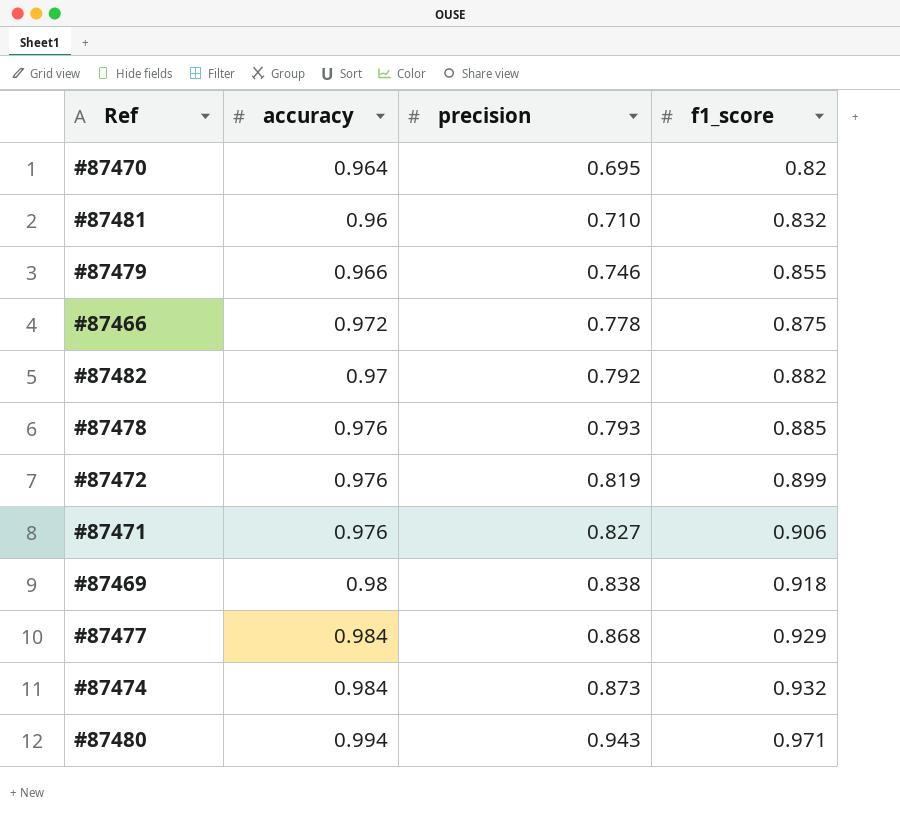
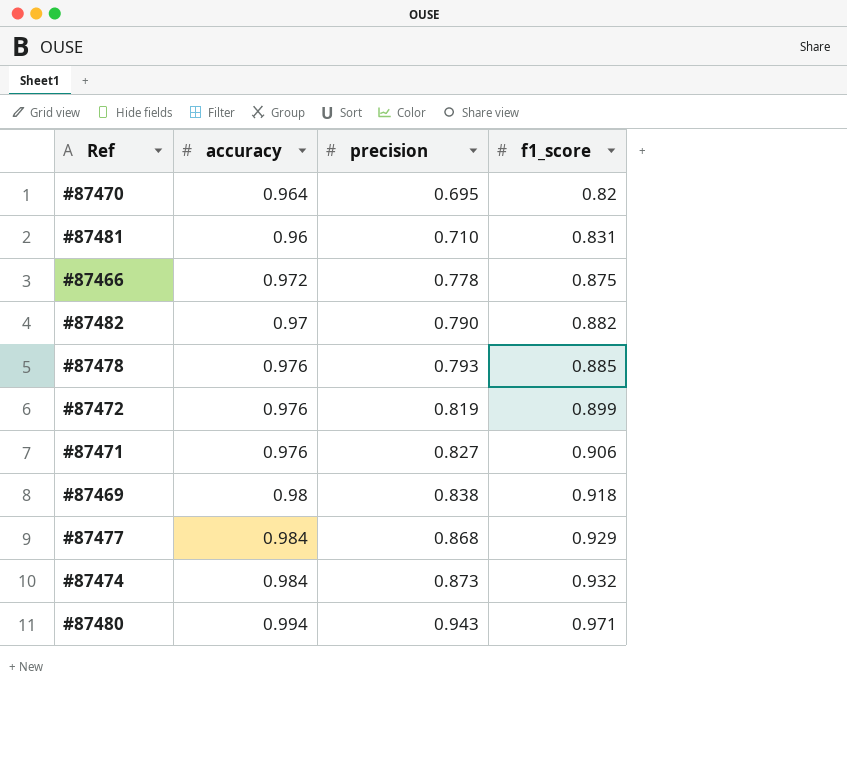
row #87479: 0.966 | 0.746 | 0.855 -> none
#87481 | f1_score: 0.832 -> 0.831
#87482 | precision: 0.792 -> 0.790

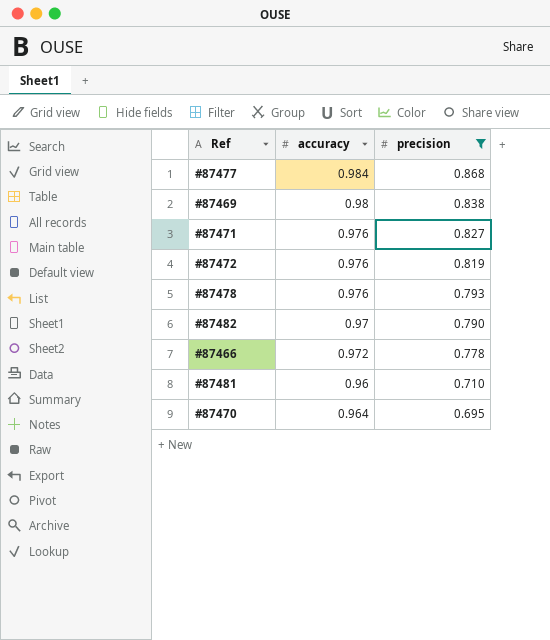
filter: none -> precision <= 0.868
row order: precision ascending -> precision descending
column f1_score | position: 4 -> none

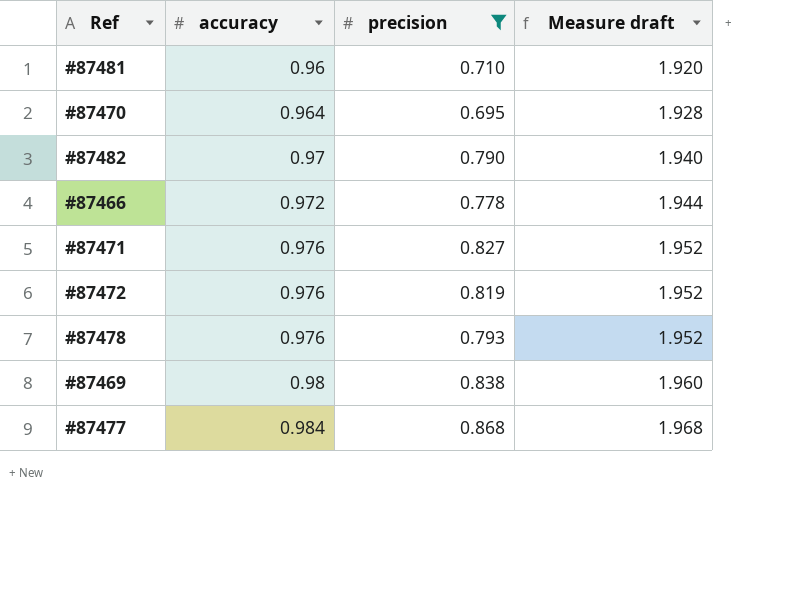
row order: precision descending -> accuracy ascending
column Measure draft | formula: none -> [accuracy] * 2

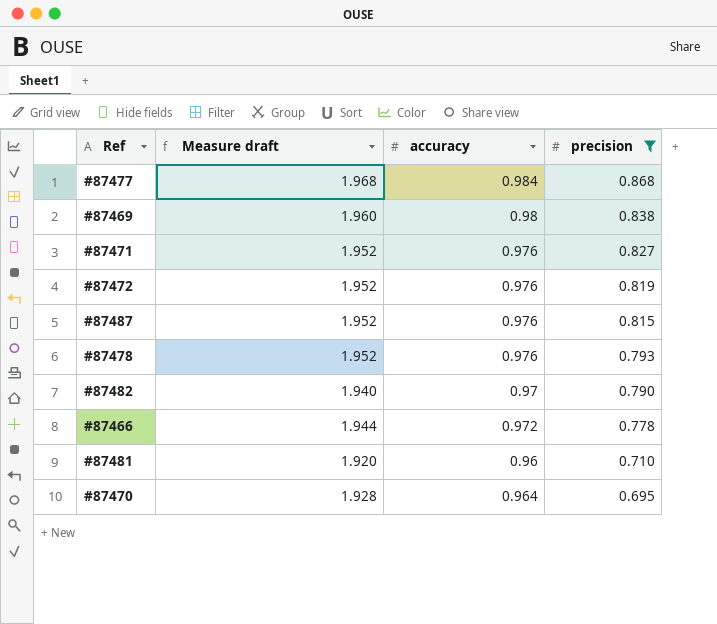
row order: accuracy ascending -> precision descending
column Measure draft | position: 4 -> 2
row #87487: none -> 1.952 | 0.976 | 0.815

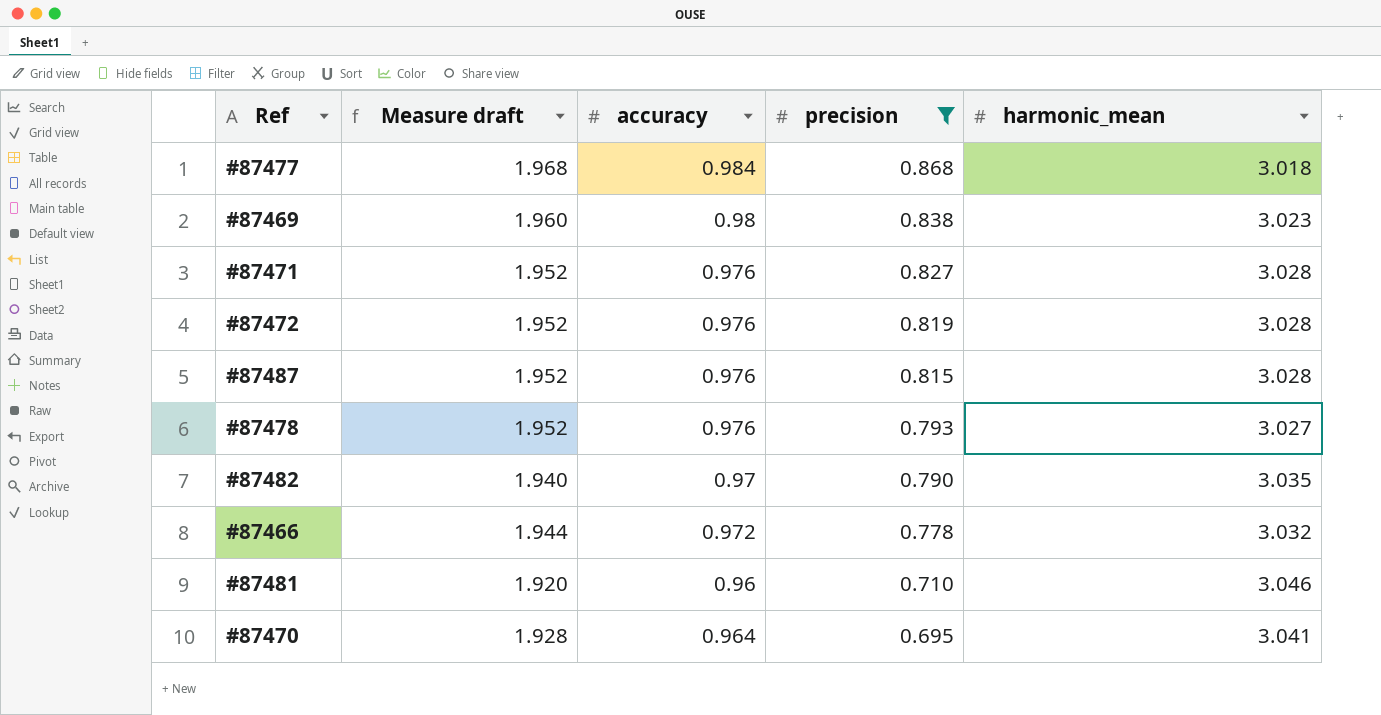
column harmonic_mean | position: none -> 5

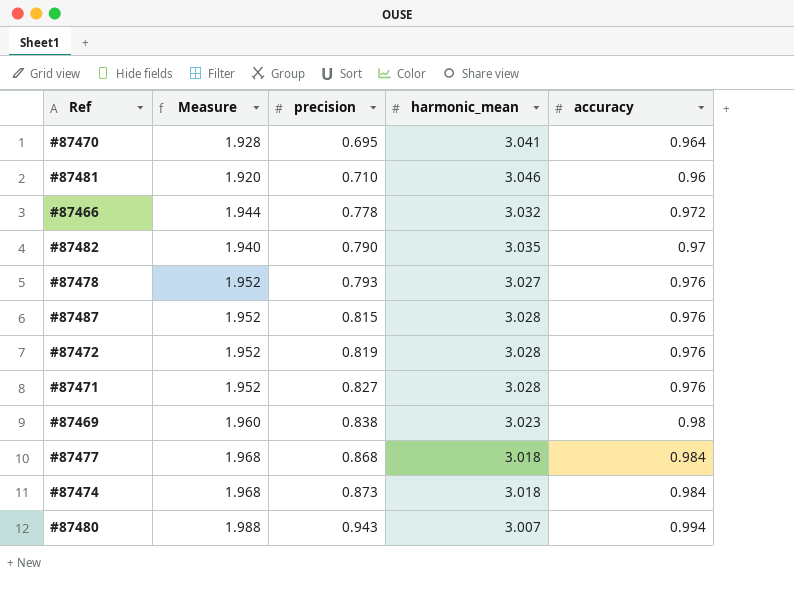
filter: precision <= 0.868 -> none
row order: precision descending -> precision ascending
column name: Measure draft -> Measure
column accuracy | position: 3 -> 5

